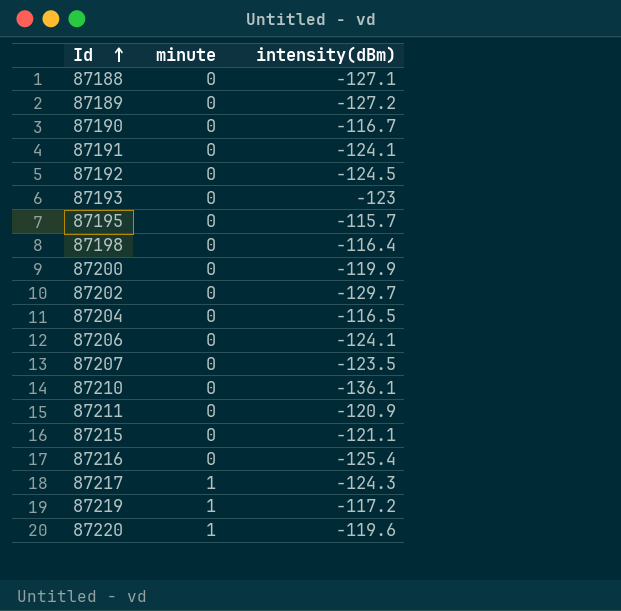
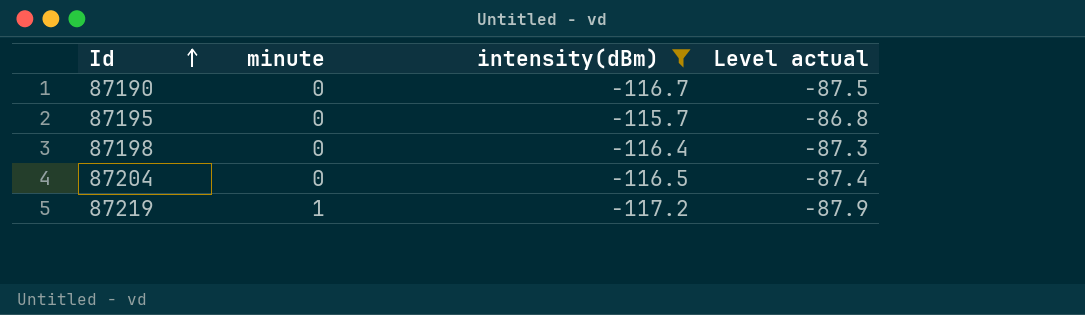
filter: none -> intensity(dBm) >= -117.2
column Level actual | formula: none -> [intensity(dBm)] * 0.75

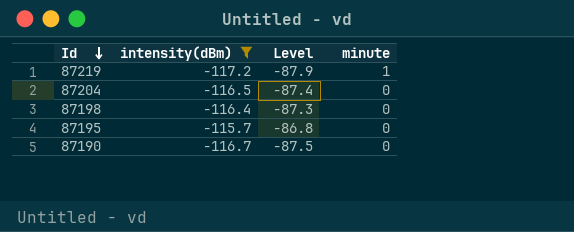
row order: Id ascending -> Id descending
column name: Level actual -> Level
column minute | position: 2 -> 4

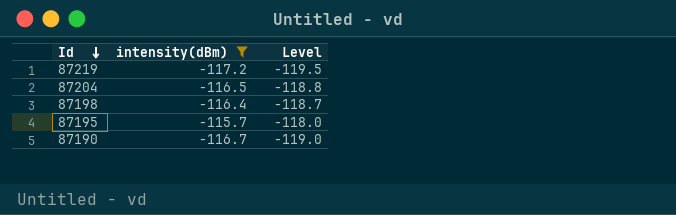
column minute | position: 4 -> none
column Level | formula: [intensity(dBm)] * 0.75 -> [intensity(dBm)] * 1.02

